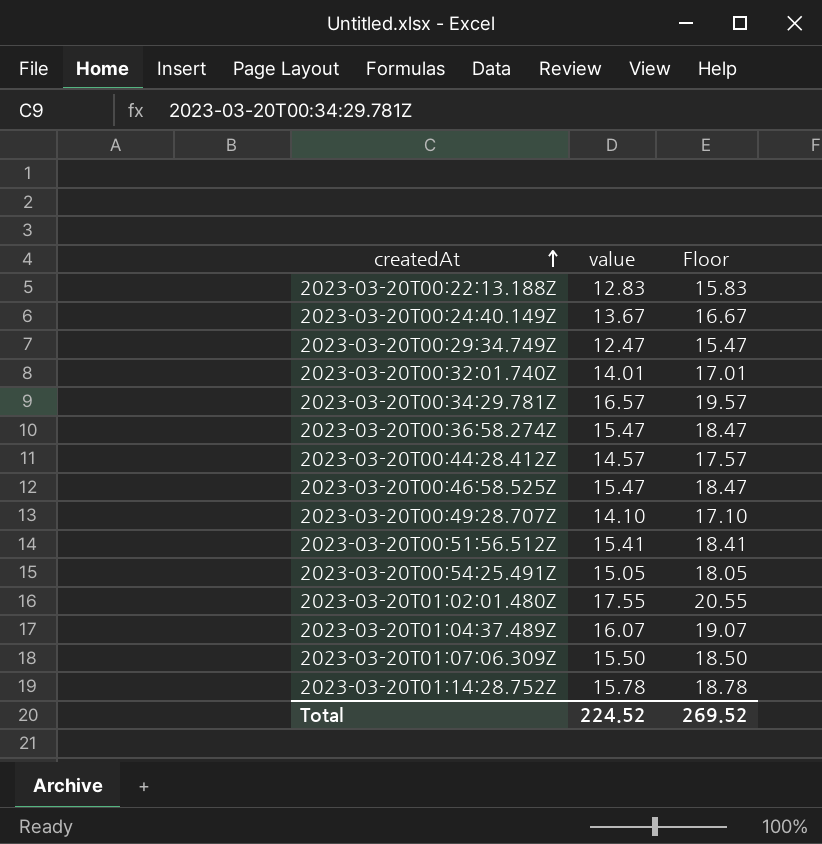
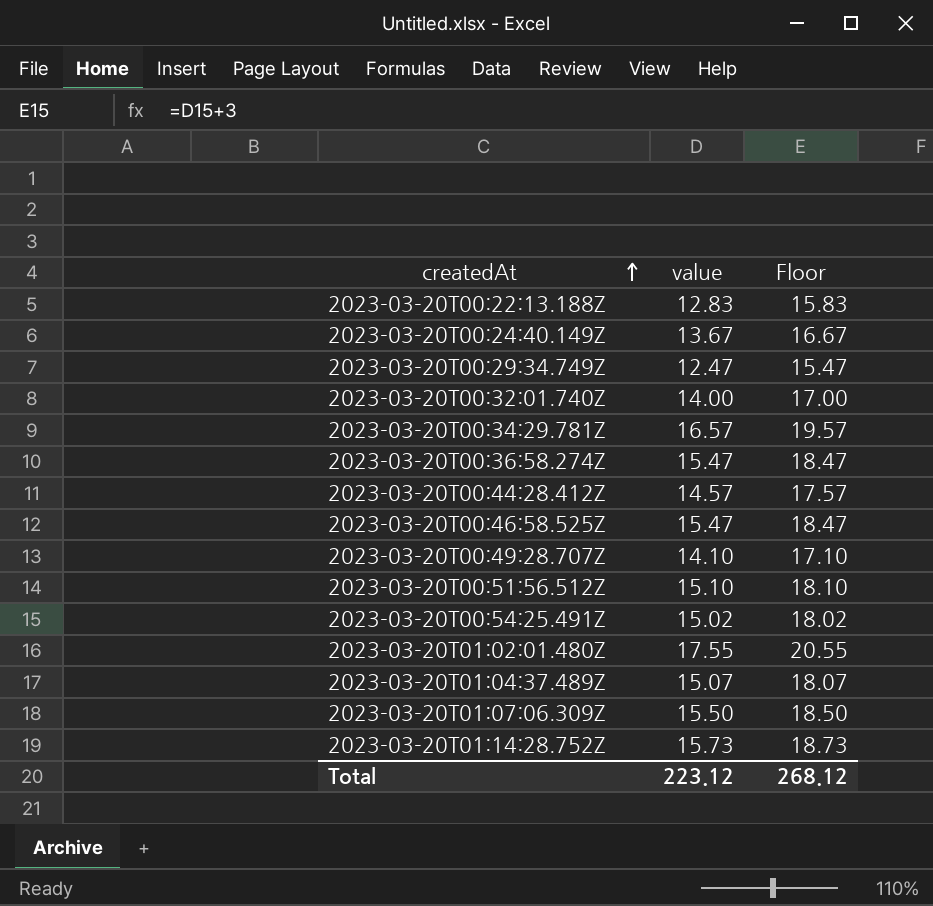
2023-03-20T00:32:01.740Z | value: 14.01 -> 14.00
2023-03-20T00:32:01.740Z | Floor: 17.01 -> 17.00
2023-03-20T00:51:56.512Z | value: 15.41 -> 15.10
2023-03-20T00:51:56.512Z | Floor: 18.41 -> 18.10
2023-03-20T00:54:25.491Z | value: 15.05 -> 15.02
2023-03-20T00:54:25.491Z | Floor: 18.05 -> 18.02
2023-03-20T01:04:37.489Z | value: 16.07 -> 15.07
2023-03-20T01:04:37.489Z | Floor: 19.07 -> 18.07
2023-03-20T01:14:28.752Z | value: 15.78 -> 15.73
2023-03-20T01:14:28.752Z | Floor: 18.78 -> 18.73
Total | value: 224.52 -> 223.12
Total | Floor: 269.52 -> 268.12

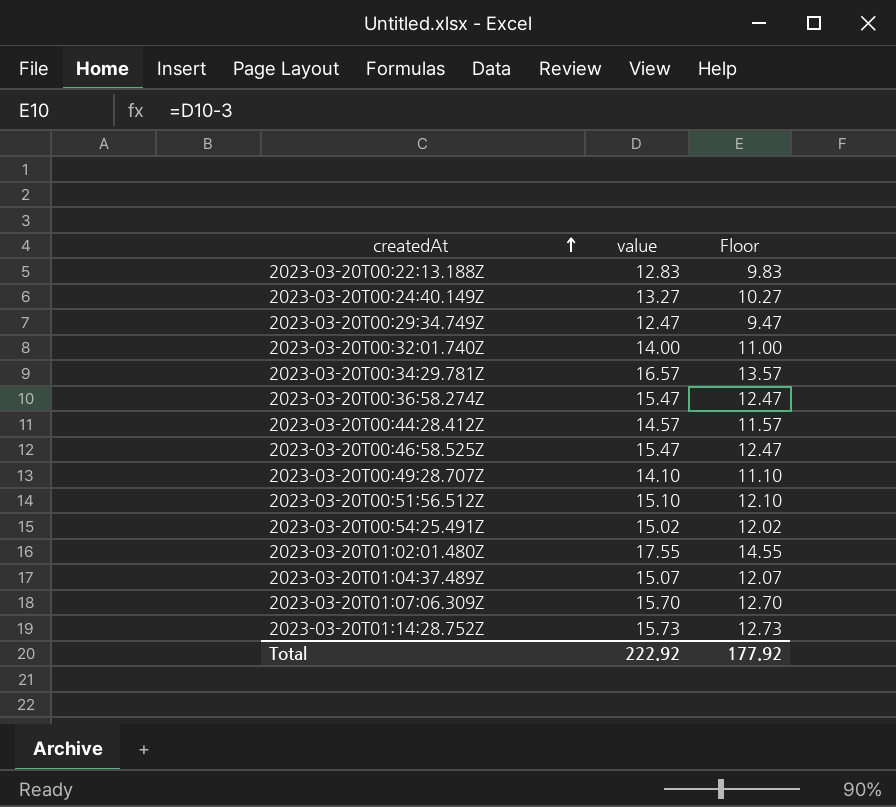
column Floor | formula: [value] + 3 -> [value] - 3
2023-03-20T00:24:40.149Z | value: 13.67 -> 13.27
2023-03-20T01:07:06.309Z | value: 15.50 -> 15.70
Total | value: 223.12 -> 222.92
Total | Floor: 268.12 -> 177.92

